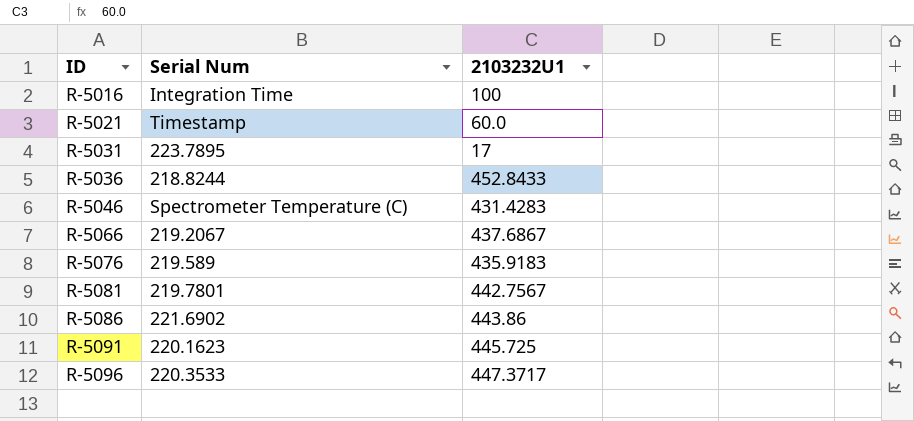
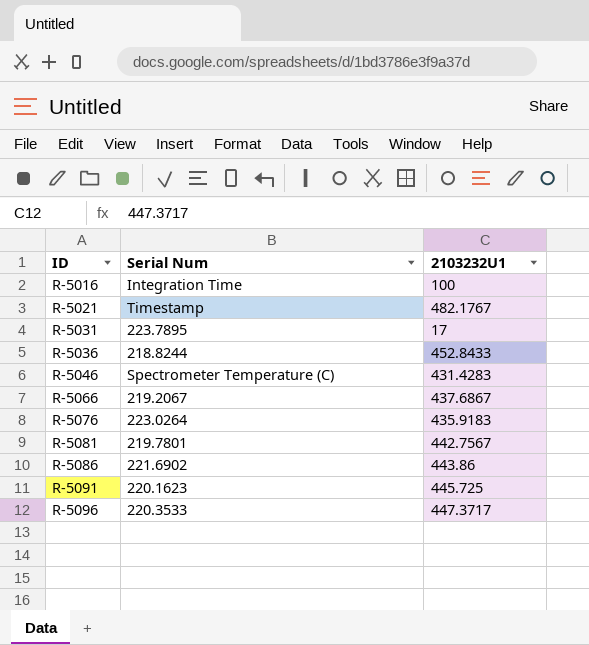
R-5021 | 2103232U1: 60.0 -> 482.1767
R-5076 | Serial Num: 219.589 -> 223.0264

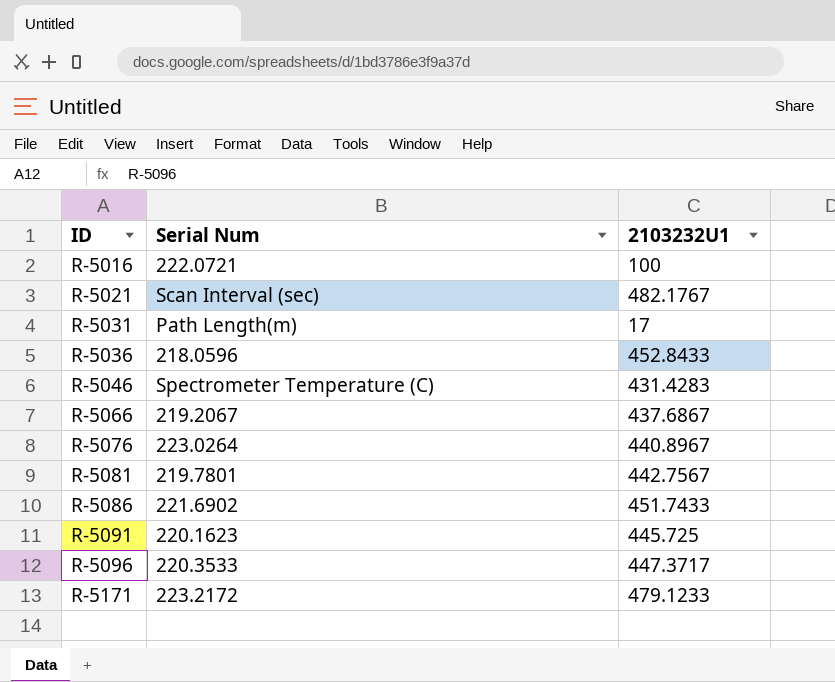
R-5016 | Serial Num: Integration Time -> 222.0721
R-5021 | Serial Num: Timestamp -> Scan Interval (sec)
R-5031 | Serial Num: 223.7895 -> Path Length(m)
R-5036 | Serial Num: 218.8244 -> 218.0596
R-5076 | 2103232U1: 435.9183 -> 440.8967
R-5086 | 2103232U1: 443.86 -> 451.7433
row R-5171: none -> 223.2172 | 479.1233

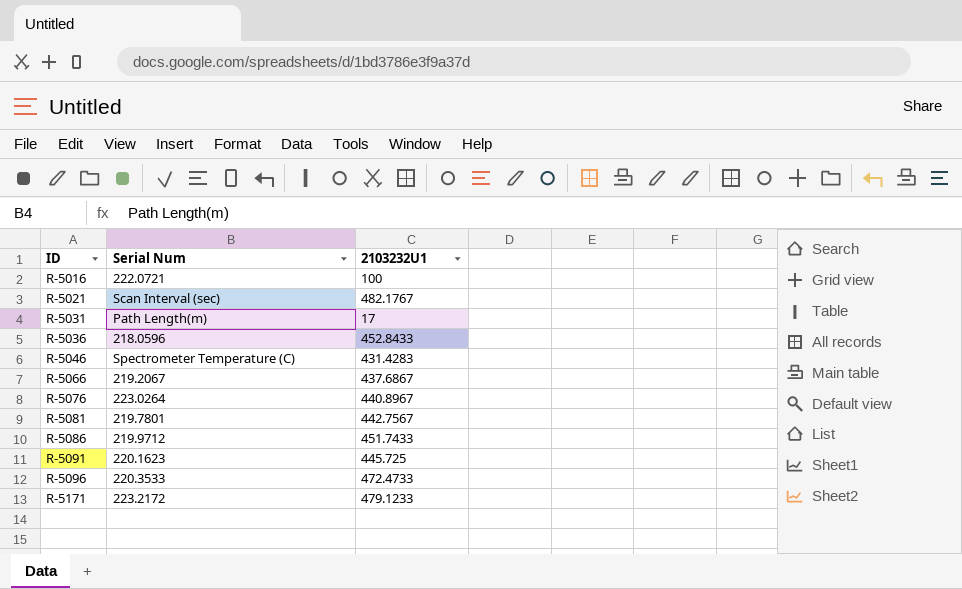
R-5086 | Serial Num: 221.6902 -> 219.9712
R-5096 | 2103232U1: 447.3717 -> 472.4733

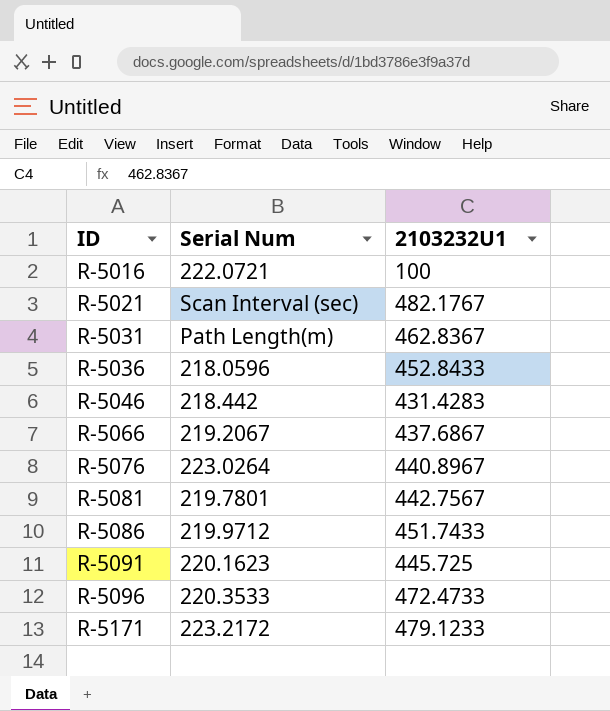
R-5031 | 2103232U1: 17 -> 462.8367
R-5046 | Serial Num: Spectrometer Temperature (C) -> 218.442

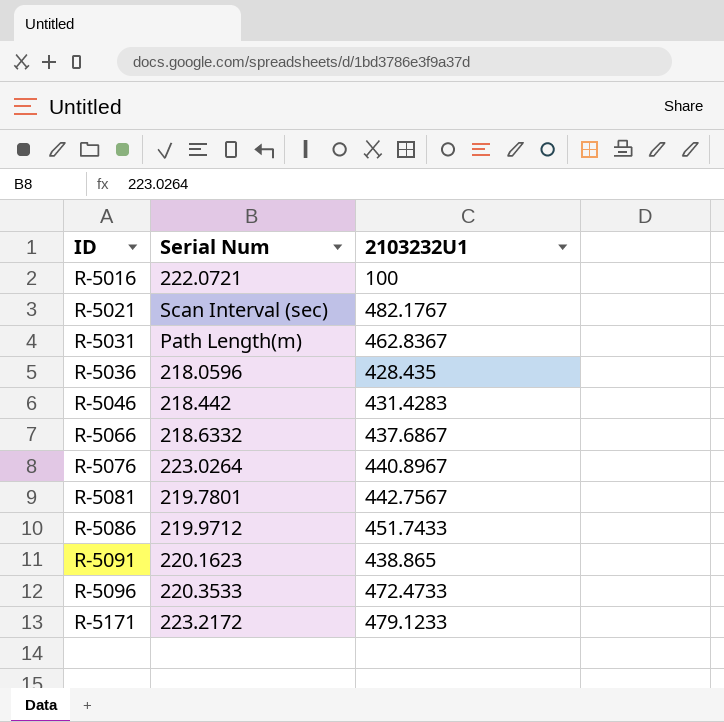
R-5036 | 2103232U1: 452.8433 -> 428.435
R-5066 | Serial Num: 219.2067 -> 218.6332
R-5091 | 2103232U1: 445.725 -> 438.865

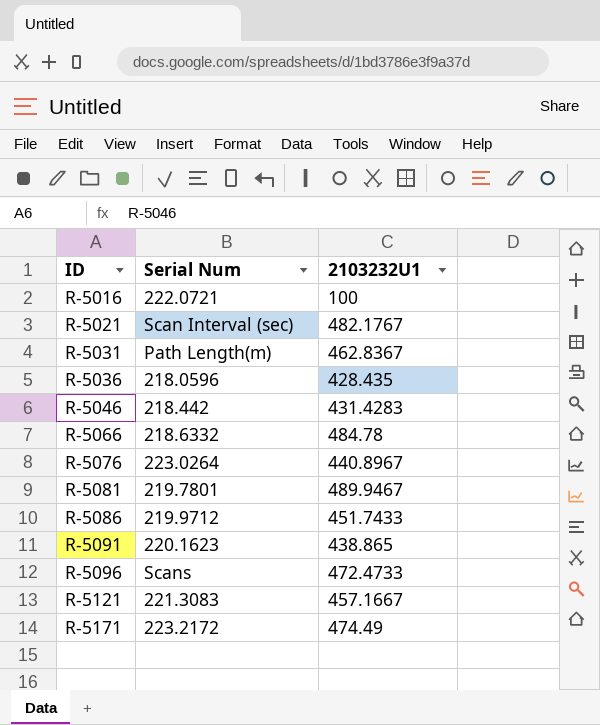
R-5066 | 2103232U1: 437.6867 -> 484.78
R-5081 | 2103232U1: 442.7567 -> 489.9467
R-5096 | Serial Num: 220.3533 -> Scans
row R-5121: none -> 221.3083 | 457.1667
R-5171 | 2103232U1: 479.1233 -> 474.49

